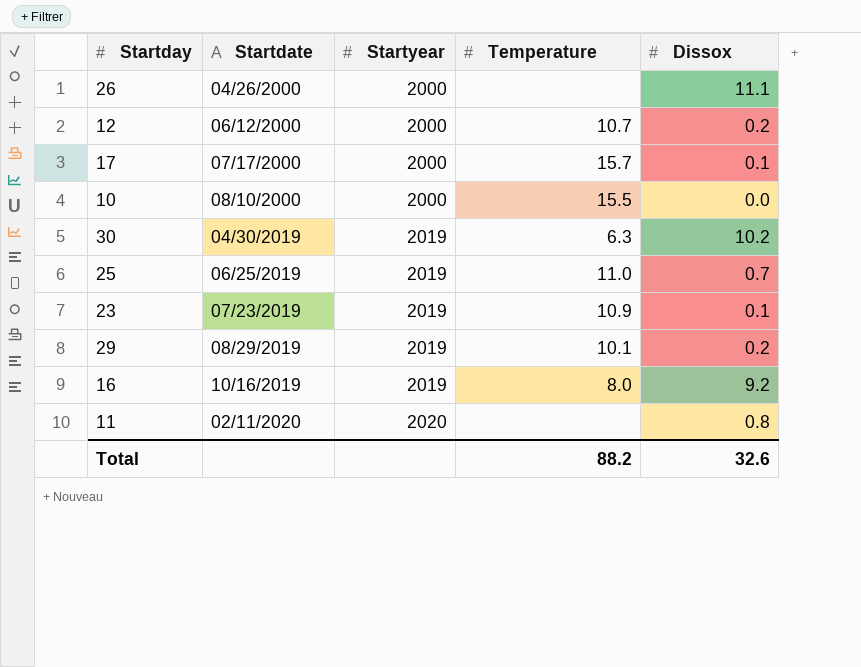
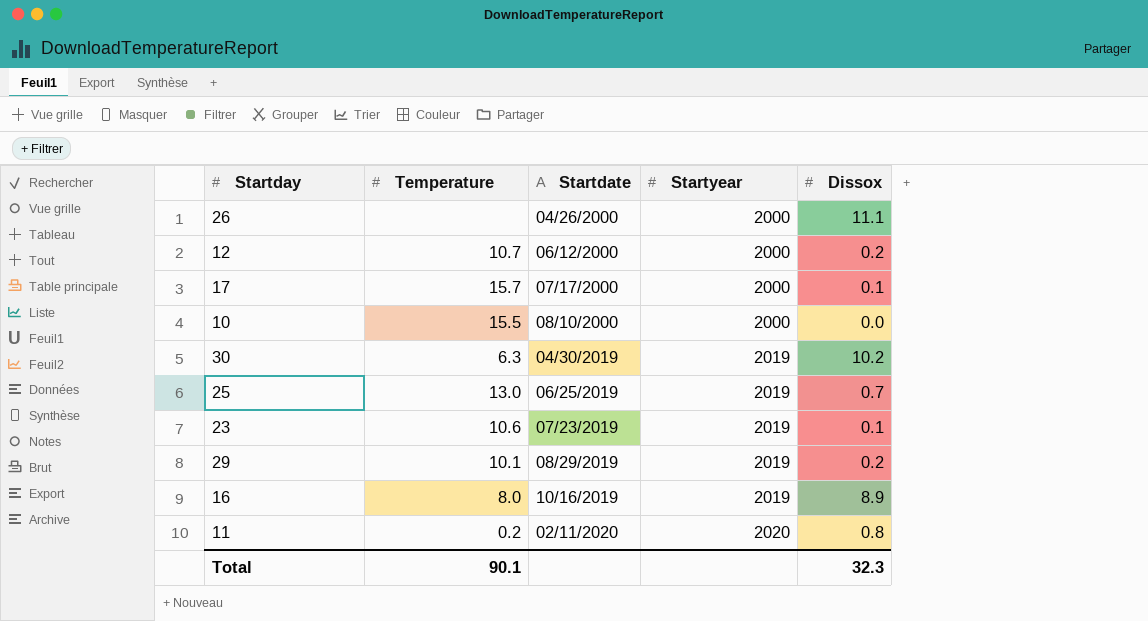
column Temperature | position: 4 -> 2
25 | Temperature: 11.0 -> 13.0
23 | Temperature: 10.9 -> 10.6
16 | Dissox: 9.2 -> 8.9
11 | Temperature: none -> 0.2
Total | Temperature: 88.2 -> 90.1
Total | Dissox: 32.6 -> 32.3

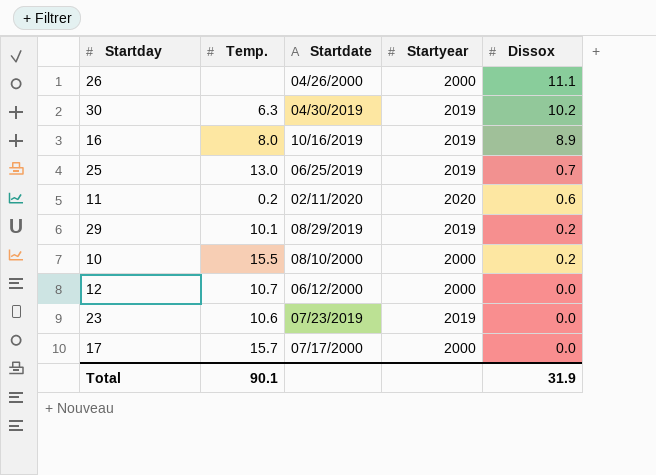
row order: Startdate ascending -> Dissox descending
column name: Temperature -> Temp.
11 | Dissox: 0.8 -> 0.6
10 | Dissox: 0.0 -> 0.2
12 | Dissox: 0.2 -> 0.0
23 | Dissox: 0.1 -> 0.0
17 | Dissox: 0.1 -> 0.0
Total | Dissox: 32.3 -> 31.9

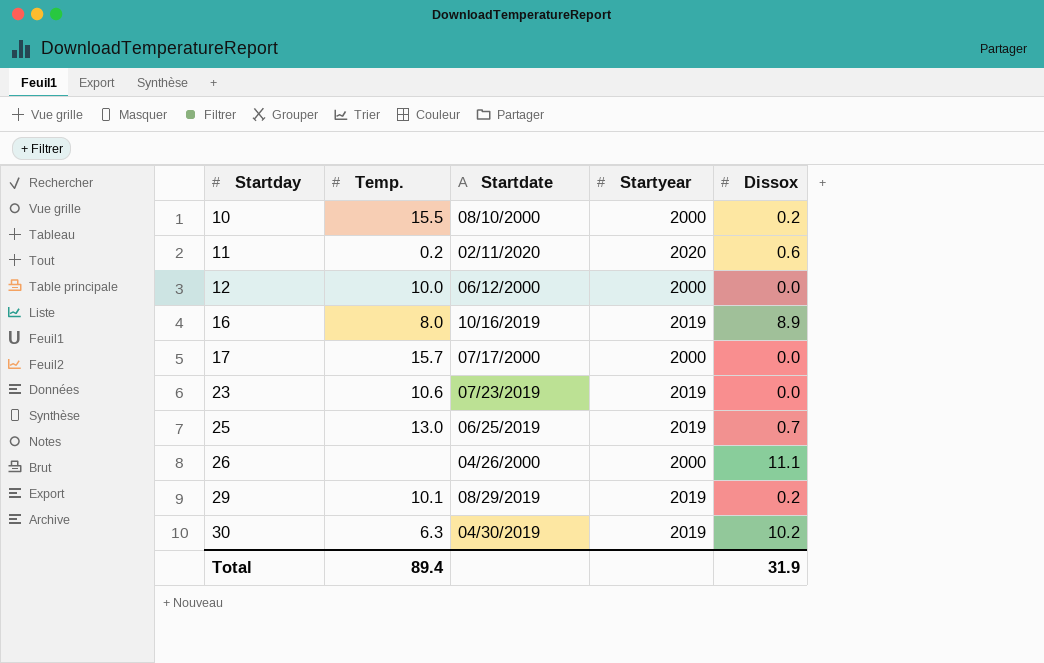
row order: Dissox descending -> Startday ascending
12 | Temp.: 10.7 -> 10.0
Total | Temp.: 90.1 -> 89.4

